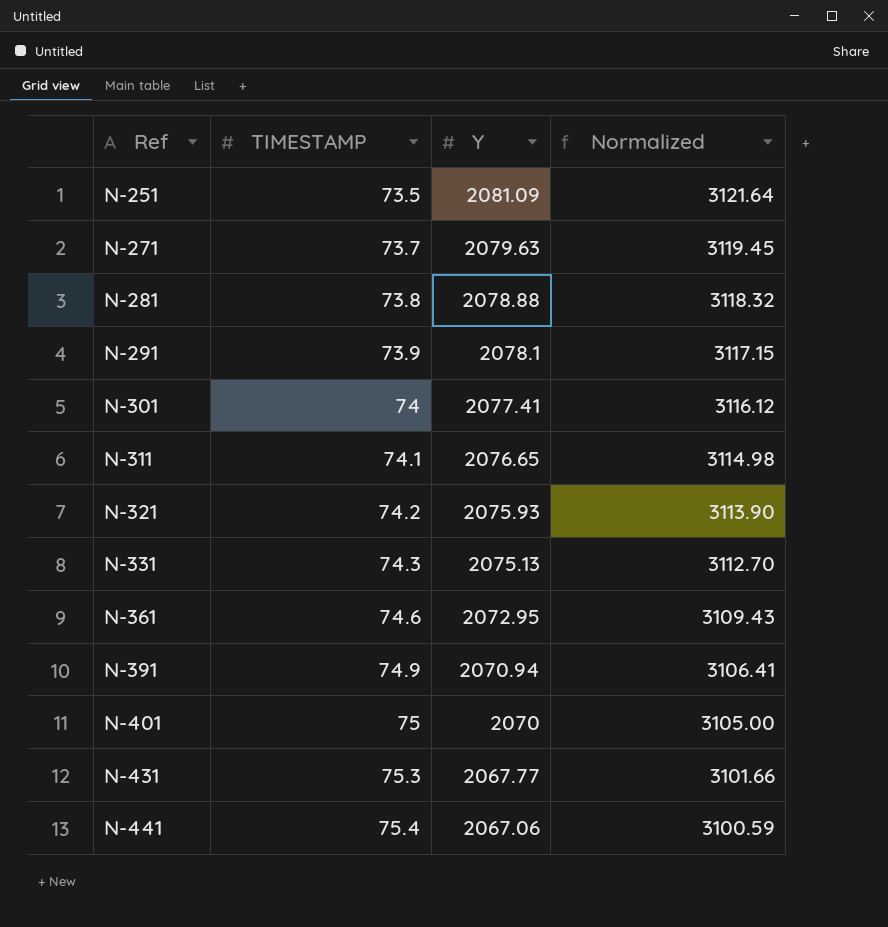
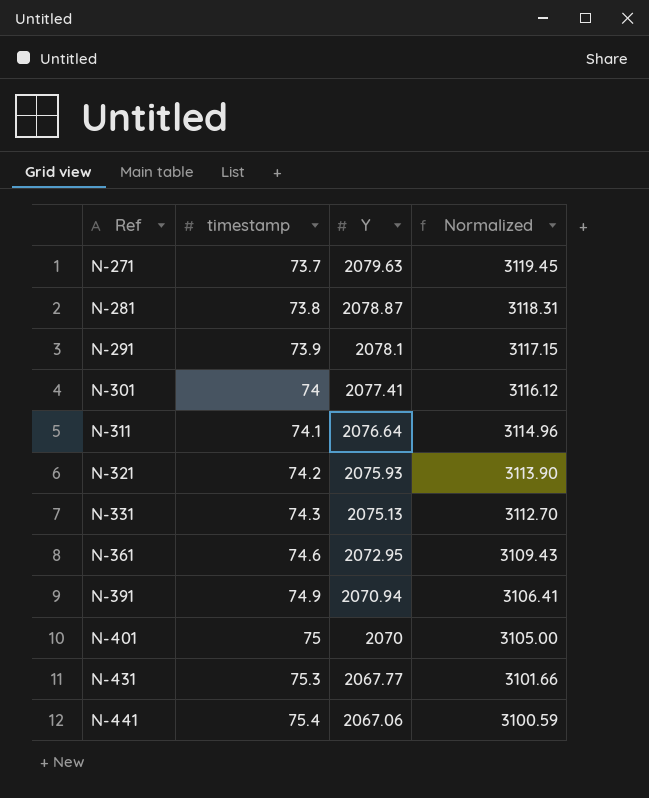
column name: TIMESTAMP -> timestamp
row N-251: 73.5 | 2081.09 | 3121.64 -> none
N-281 | Y: 2078.88 -> 2078.87
N-281 | Normalized: 3118.32 -> 3118.31
N-311 | Y: 2076.65 -> 2076.64
N-311 | Normalized: 3114.98 -> 3114.96

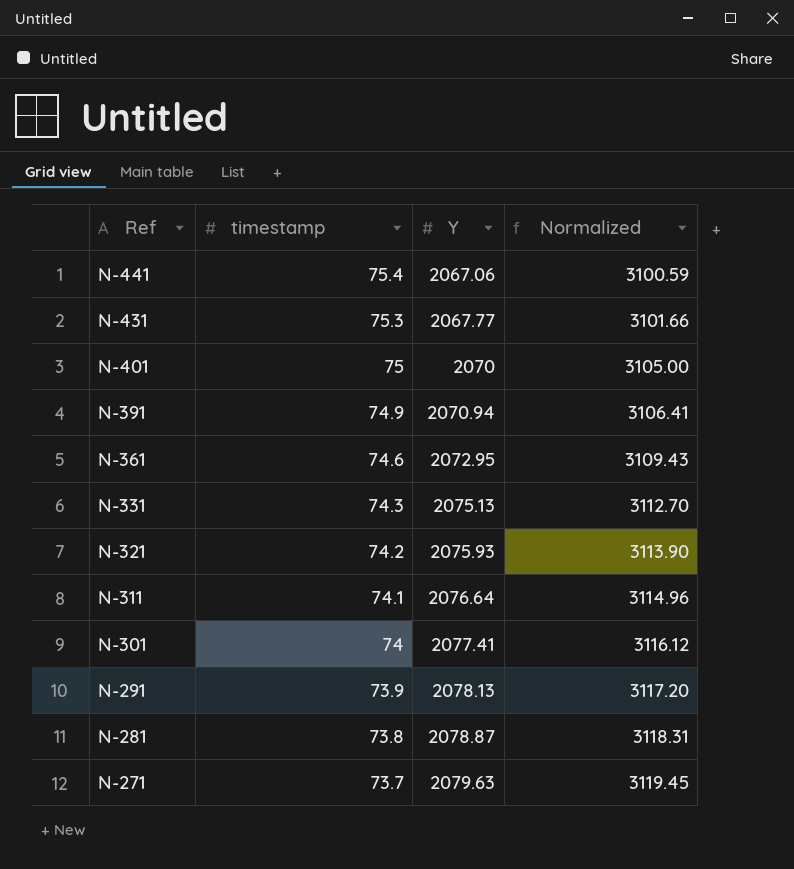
row order: Ref ascending -> Ref descending
N-291 | Y: 2078.1 -> 2078.13
N-291 | Normalized: 3117.15 -> 3117.20

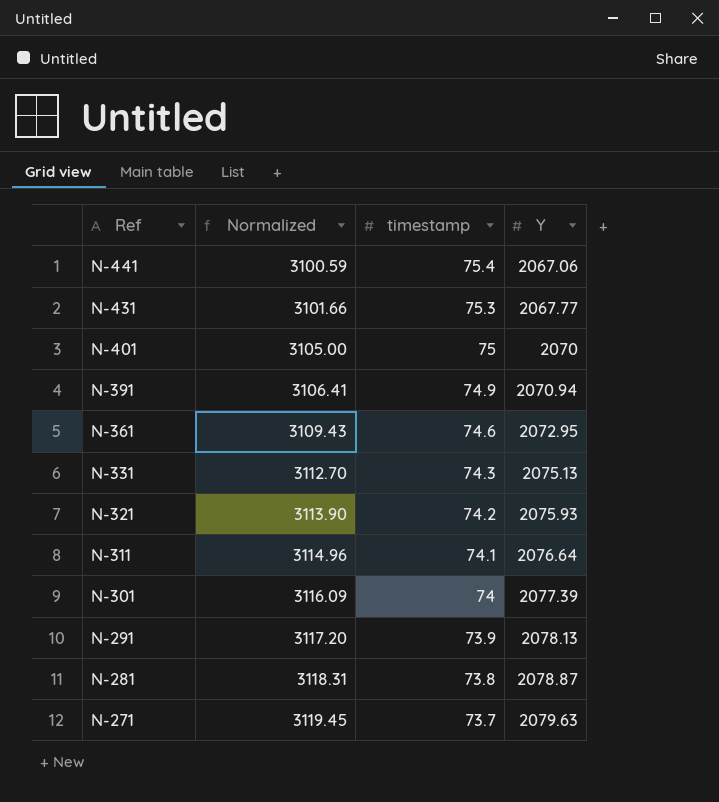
column Normalized | position: 4 -> 2
N-301 | Normalized: 3116.12 -> 3116.09
N-301 | Y: 2077.41 -> 2077.39

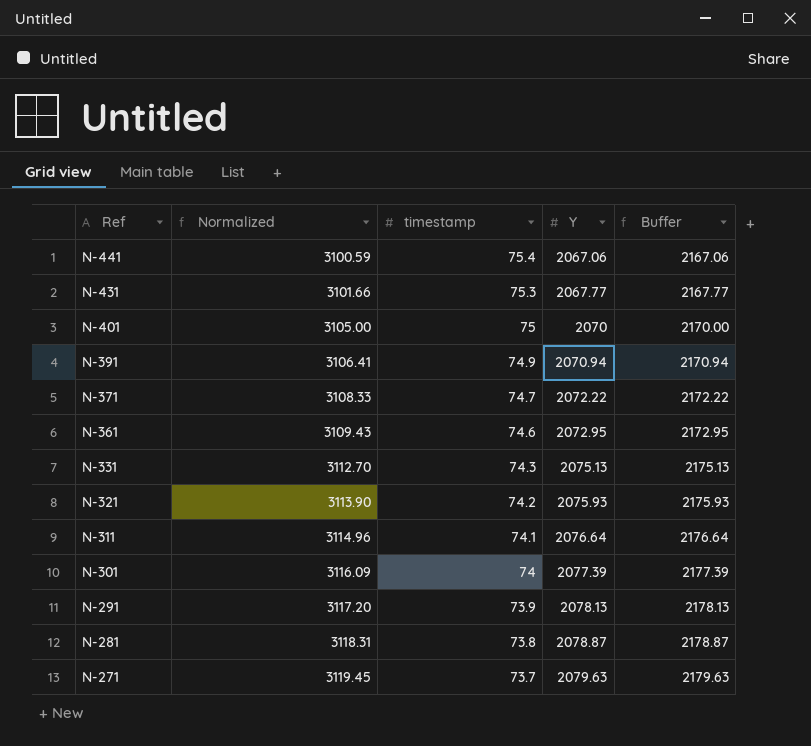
column Buffer | formula: none -> [Y] + 100
row N-371: none -> 3108.33 | 74.7 | 2072.22 | 2172.22

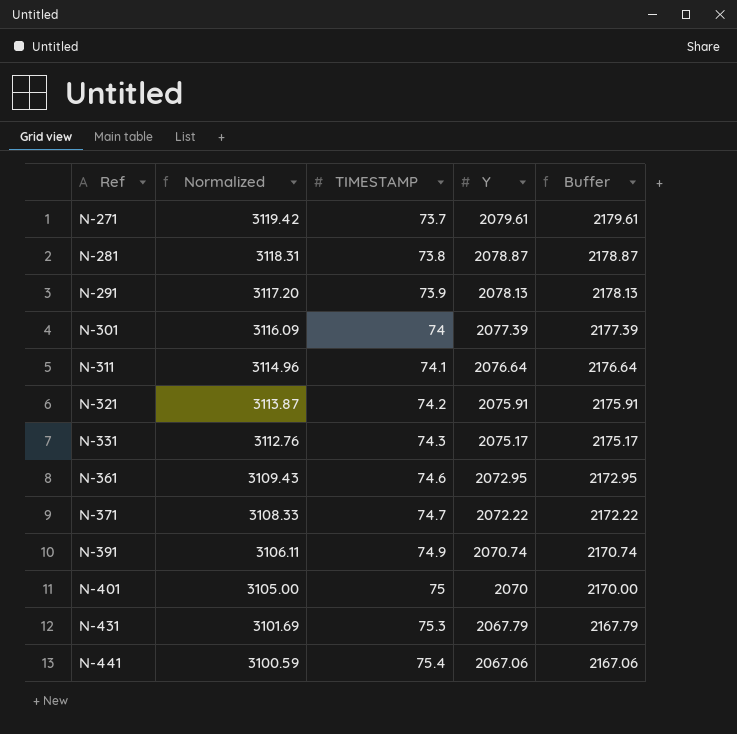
row order: Ref descending -> Ref ascending
column name: timestamp -> TIMESTAMP
N-271 | Normalized: 3119.45 -> 3119.42
N-271 | Y: 2079.63 -> 2079.61
N-271 | Buffer: 2179.63 -> 2179.61
N-321 | Normalized: 3113.90 -> 3113.87
N-321 | Y: 2075.93 -> 2075.91
N-321 | Buffer: 2175.93 -> 2175.91
N-331 | Normalized: 3112.70 -> 3112.76
N-331 | Y: 2075.13 -> 2075.17
N-331 | Buffer: 2175.13 -> 2175.17
N-391 | Normalized: 3106.41 -> 3106.11
N-391 | Y: 2070.94 -> 2070.74
N-391 | Buffer: 2170.94 -> 2170.74
N-431 | Normalized: 3101.66 -> 3101.69
N-431 | Y: 2067.77 -> 2067.79
N-431 | Buffer: 2167.77 -> 2167.79

